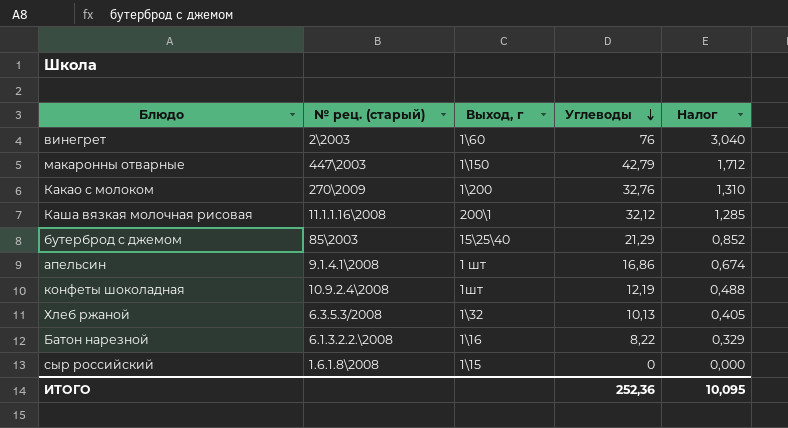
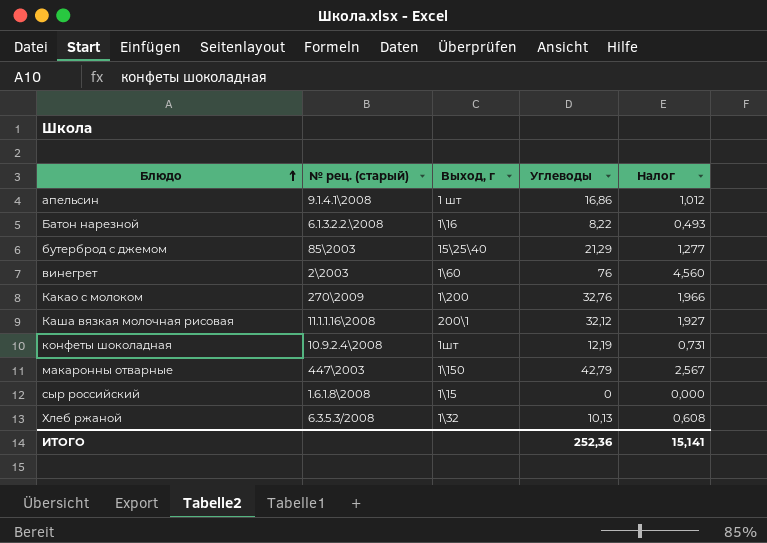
row order: Углеводы descending -> Блюдо ascending
column Налог | formula: [Углеводы] * 0,04 -> [Углеводы] * 0,06
ИТОГО | Налог: 10,095 -> 15,141

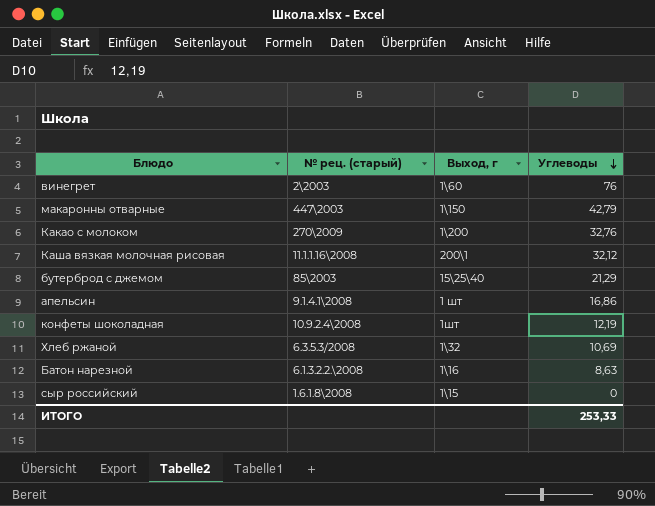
row order: Блюдо ascending -> Углеводы descending
column Налог | formula: [Углеводы] * 0,06 -> none
Хлеб ржаной | Углеводы: 10,13 -> 10,69
Батон нарезной | Углеводы: 8,22 -> 8,63
ИТОГО | Углеводы: 252,36 -> 253,33

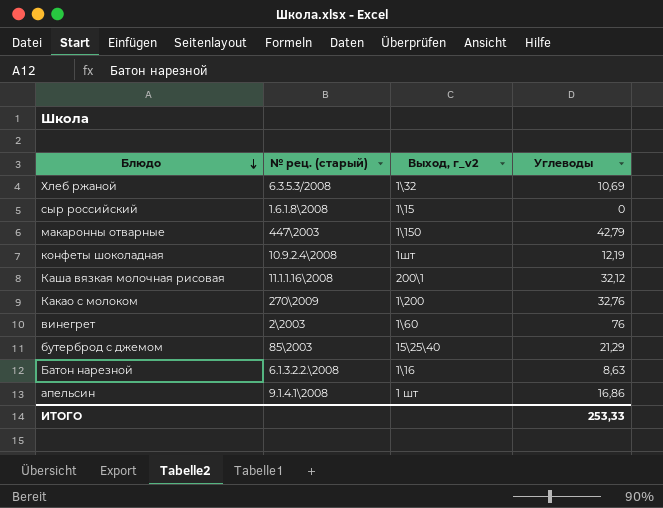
row order: Углеводы descending -> Блюдо descending
column name: Выход, г -> Выход, г_v2

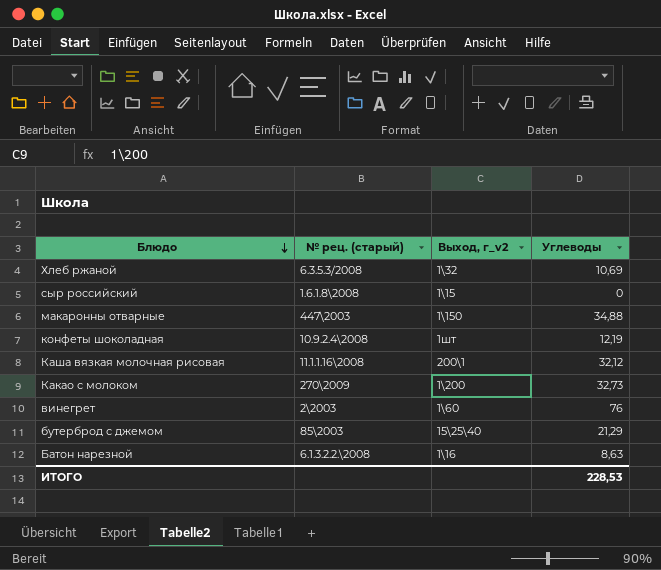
row апельсин: 9.1.4.1\2008 | 1 шт | 16,86 -> none
макаронны отварные | Углеводы: 42,79 -> 34,88
Какао с молоком | Углеводы: 32,76 -> 32,73
ИТОГО | Углеводы: 253,33 -> 228,53

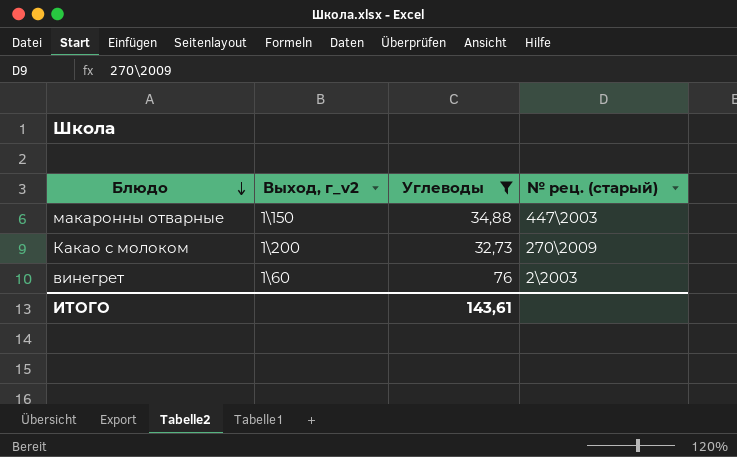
filter: none -> Углеводы >= 32,73
column № рец. (старый) | position: 2 -> 4
ИТОГО | Углеводы: 228,53 -> 143,61

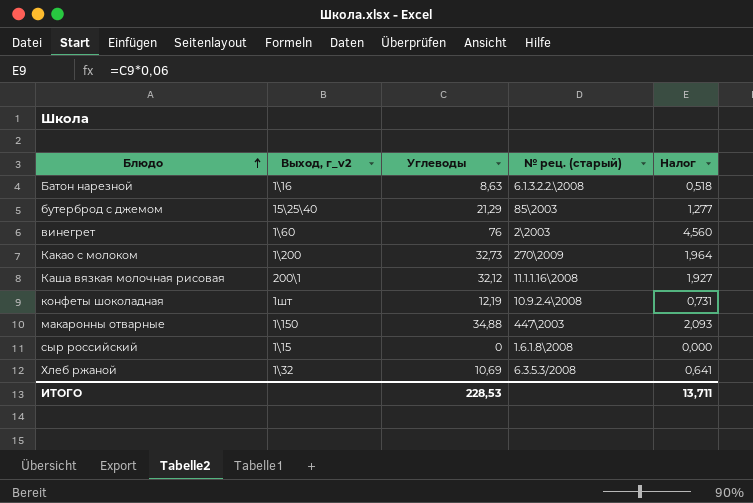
filter: Углеводы >= 32,73 -> none
row order: Блюдо descending -> Блюдо ascending
column Налог | formula: none -> [Углеводы] * 0,06
ИТОГО | Углеводы: 143,61 -> 228,53

